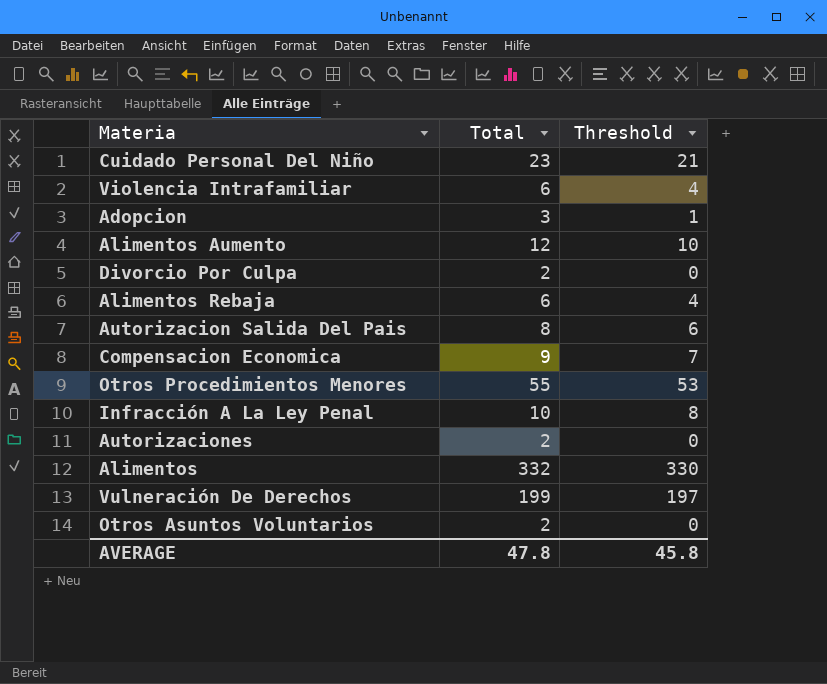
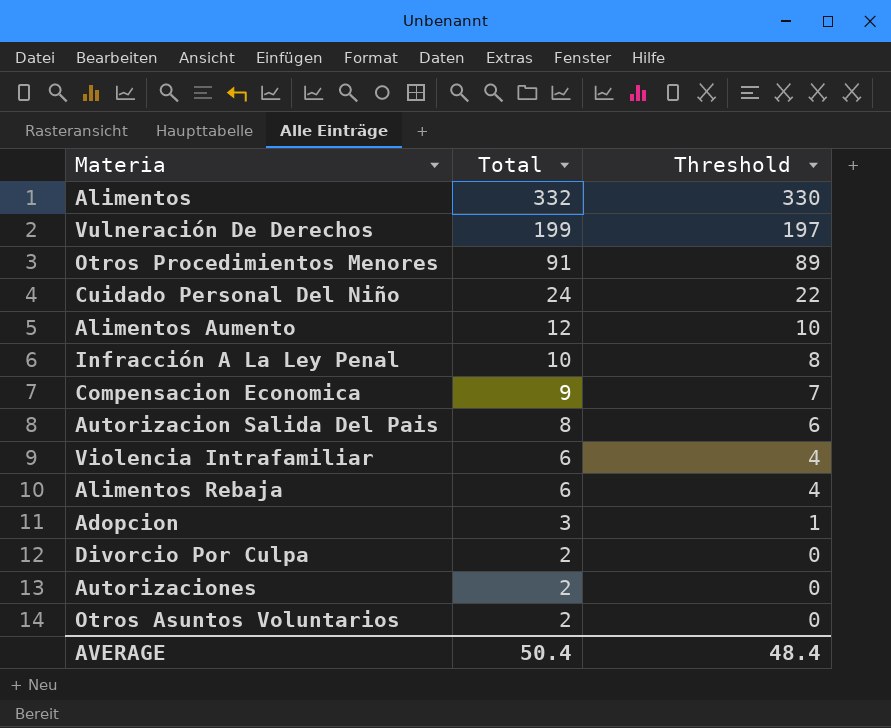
row order: none -> Total descending
Otros Procedimientos Menores | Total: 55 -> 91
Otros Procedimientos Menores | Threshold: 53 -> 89
Cuidado Personal Del Niño | Total: 23 -> 24
Cuidado Personal Del Niño | Threshold: 21 -> 22
AVERAGE | Total: 47.8 -> 50.4
AVERAGE | Threshold: 45.8 -> 48.4

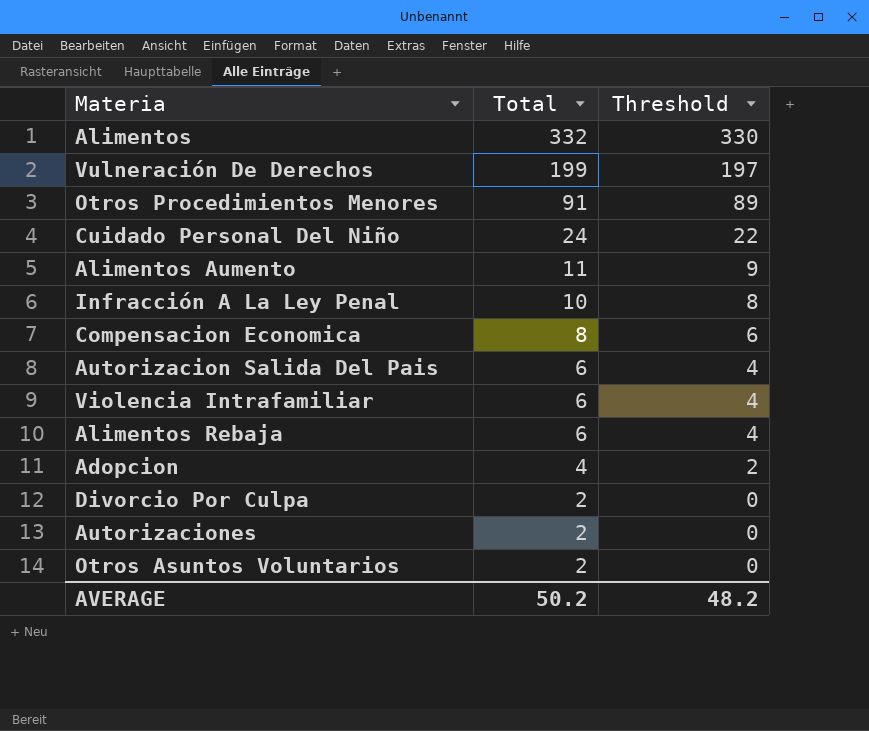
Alimentos Aumento | Total: 12 -> 11
Alimentos Aumento | Threshold: 10 -> 9
Compensacion Economica | Total: 9 -> 8
Compensacion Economica | Threshold: 7 -> 6
Autorizacion Salida Del Pais | Total: 8 -> 6
Autorizacion Salida Del Pais | Threshold: 6 -> 4
Adopcion | Total: 3 -> 4
Adopcion | Threshold: 1 -> 2
AVERAGE | Total: 50.4 -> 50.2
AVERAGE | Threshold: 48.4 -> 48.2

